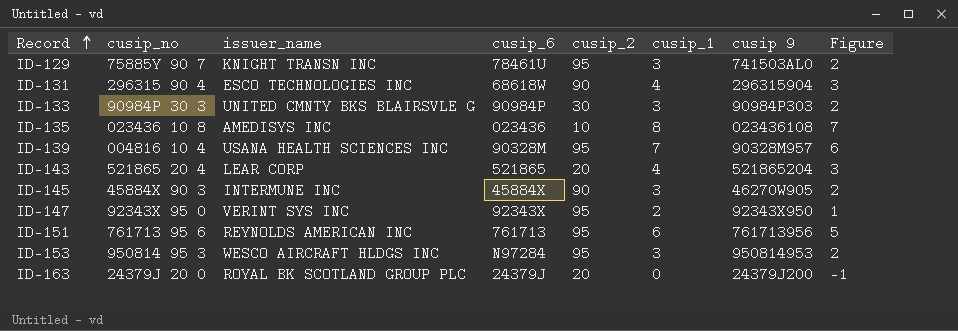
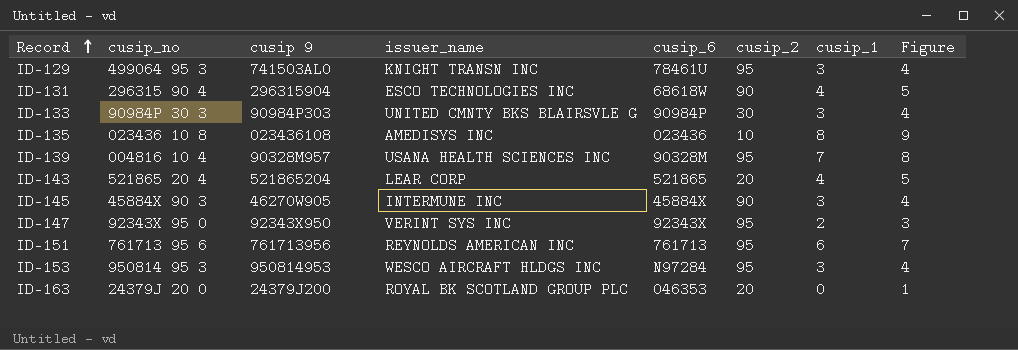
column cusip 9 | position: 7 -> 3
column Figure | formula: [cusip_1] - 1 -> [cusip_1] + 1
ID-129 | cusip_no: 75885Y 90 7 -> 499064 95 3
ID-163 | cusip_6: 24379J -> 046353

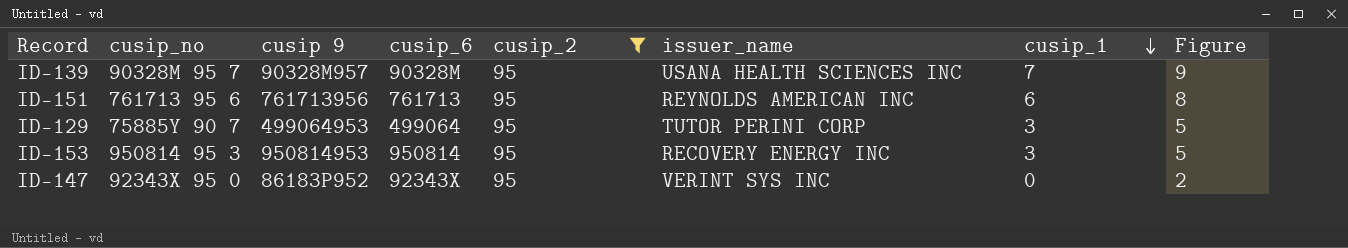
filter: none -> cusip_2 = 95
row order: Record ascending -> cusip_1 descending
column issuer_name | position: 4 -> 6
column Figure | formula: [cusip_1] + 1 -> [cusip_1] + 2
ID-139 | cusip_no: 004816 10 4 -> 90328M 95 7
ID-129 | cusip_no: 499064 95 3 -> 75885Y 90 7
ID-129 | cusip 9: 741503AL0 -> 499064953
ID-129 | cusip_6: 78461U -> 499064
ID-129 | issuer_name: KNIGHT TRANSN INC -> TUTOR PERINI CORP
ID-153 | cusip_6: N97284 -> 950814
ID-153 | issuer_name: WESCO AIRCRAFT HLDGS INC -> RECOVERY ENERGY INC
ID-147 | cusip 9: 92343X950 -> 86183P952
ID-147 | cusip_1: 2 -> 0

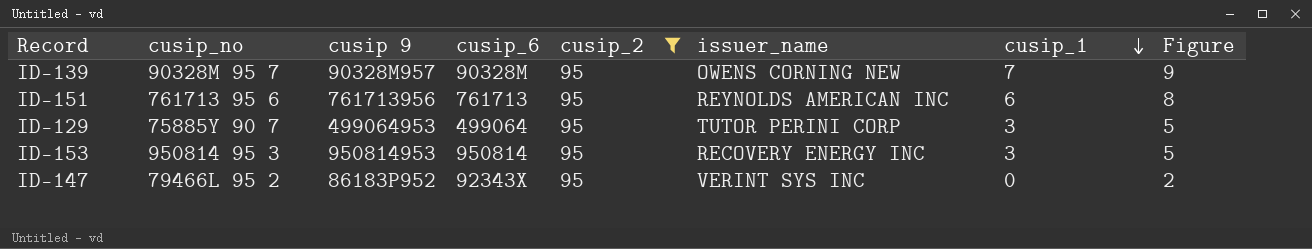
ID-139 | issuer_name: USANA HEALTH SCIENCES INC -> OWENS CORNING NEW
ID-147 | cusip_no: 92343X 95 0 -> 79466L 95 2

